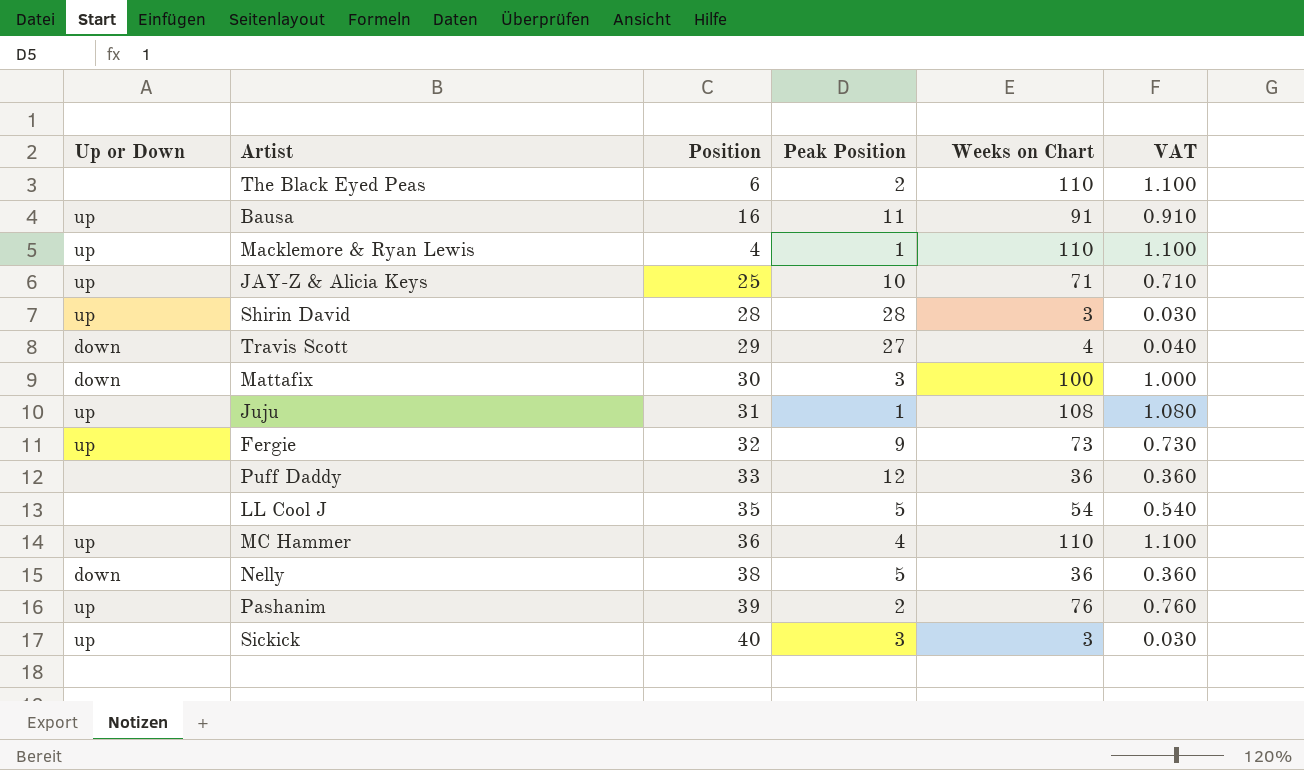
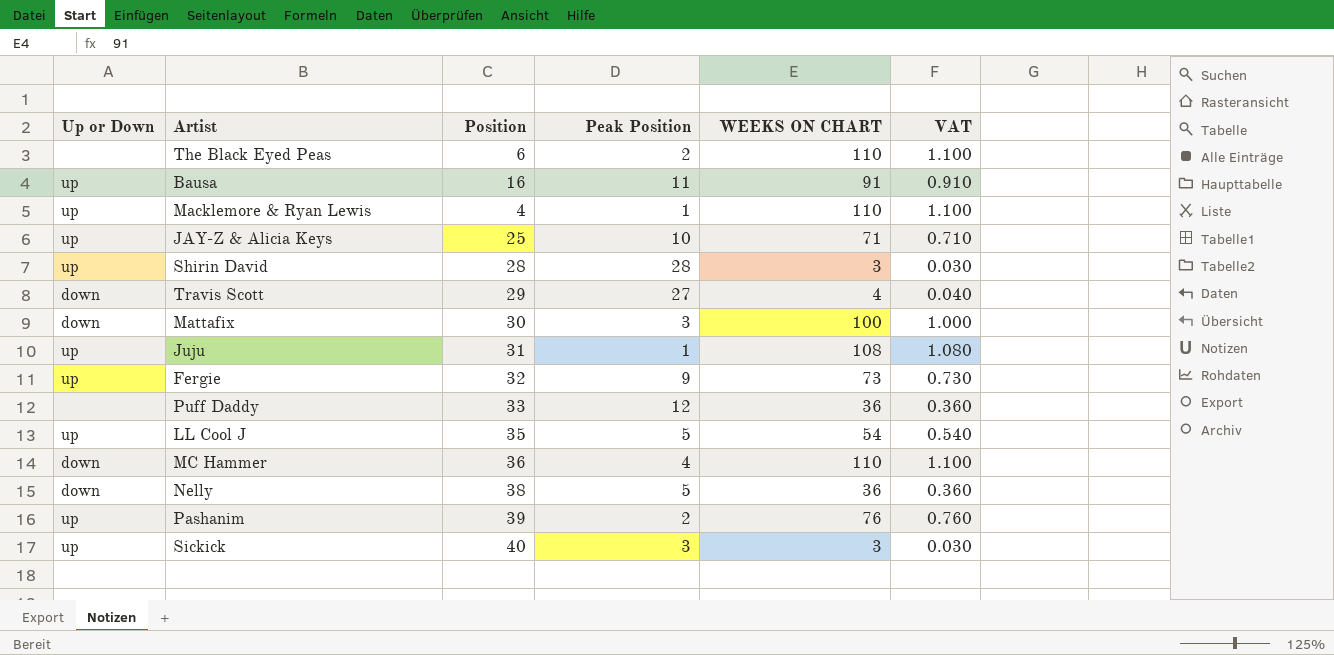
column name: Weeks on Chart -> WEEKS ON CHART
LL Cool J | Up or Down: none -> up
MC Hammer | Up or Down: up -> down

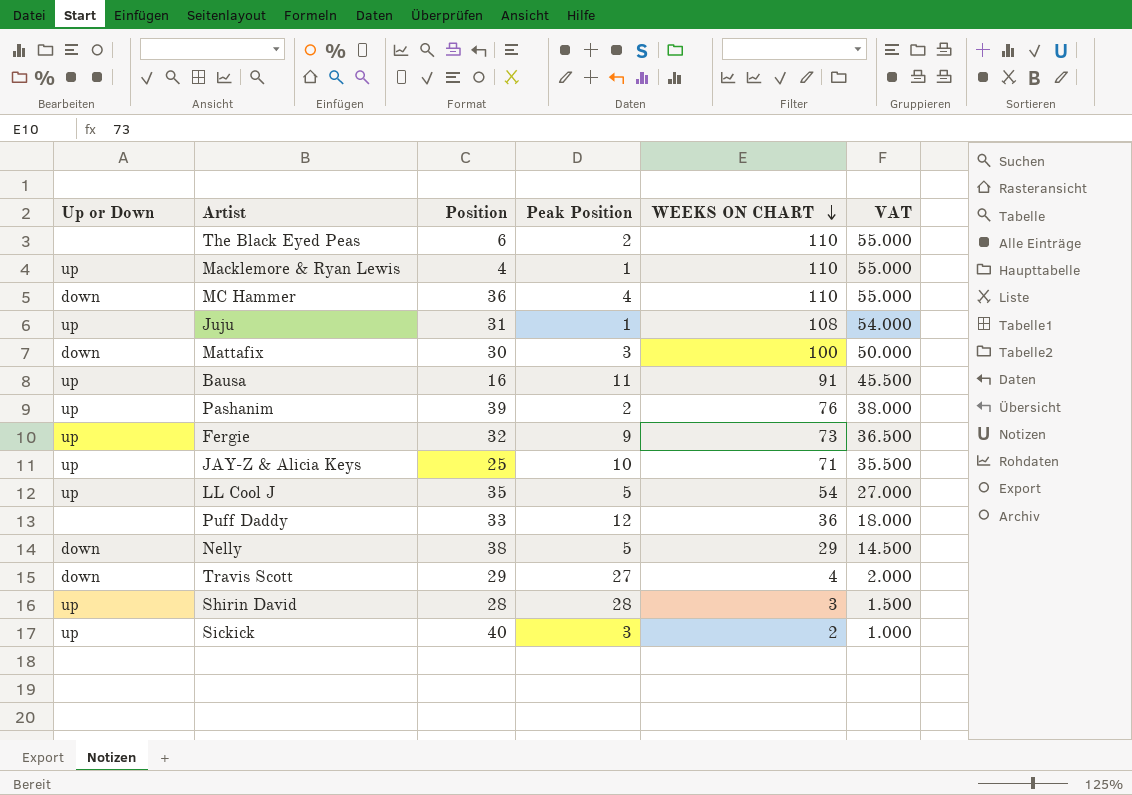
row order: none -> WEEKS ON CHART descending
column VAT | formula: [WEEKS ON CHART] * 0.01 -> [WEEKS ON CHART] * 0.5
Nelly | WEEKS ON CHART: 36 -> 29
Sickick | WEEKS ON CHART: 3 -> 2

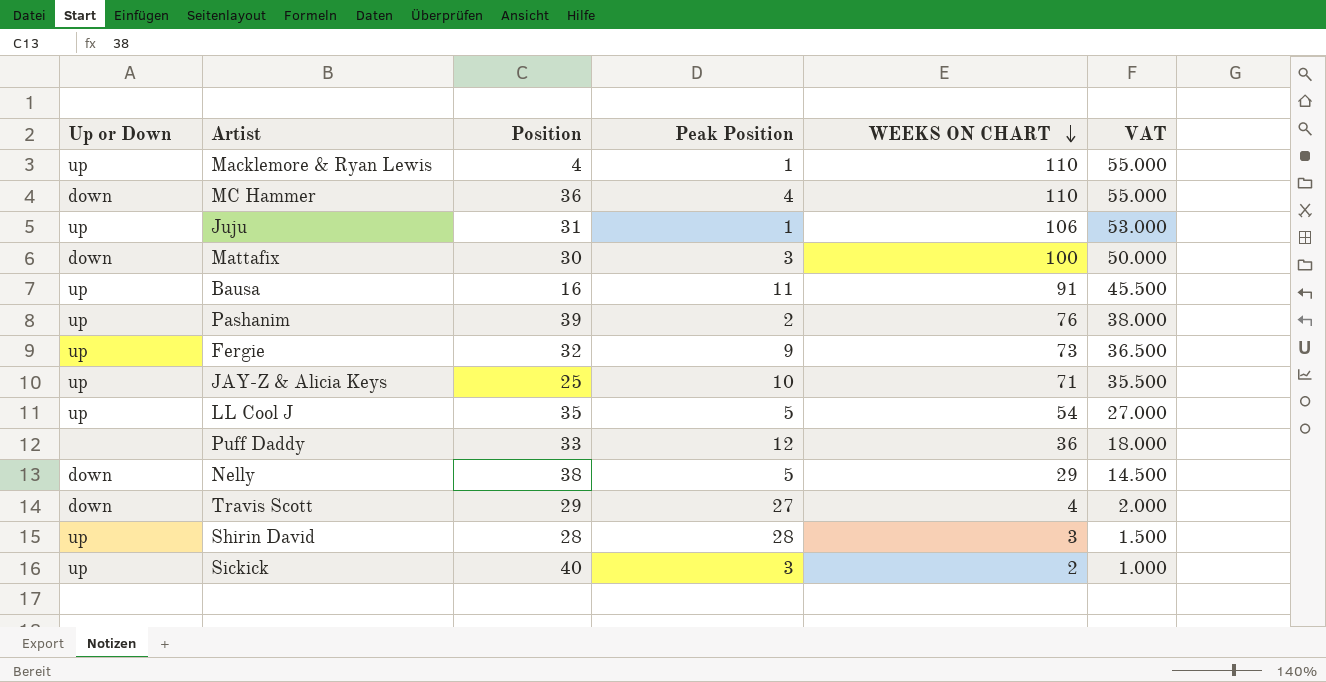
row The Black Eyed Peas: none | 6 | 2 | 110 | 55.000 -> none
Juju | WEEKS ON CHART: 108 -> 106
Juju | VAT: 54.000 -> 53.000

